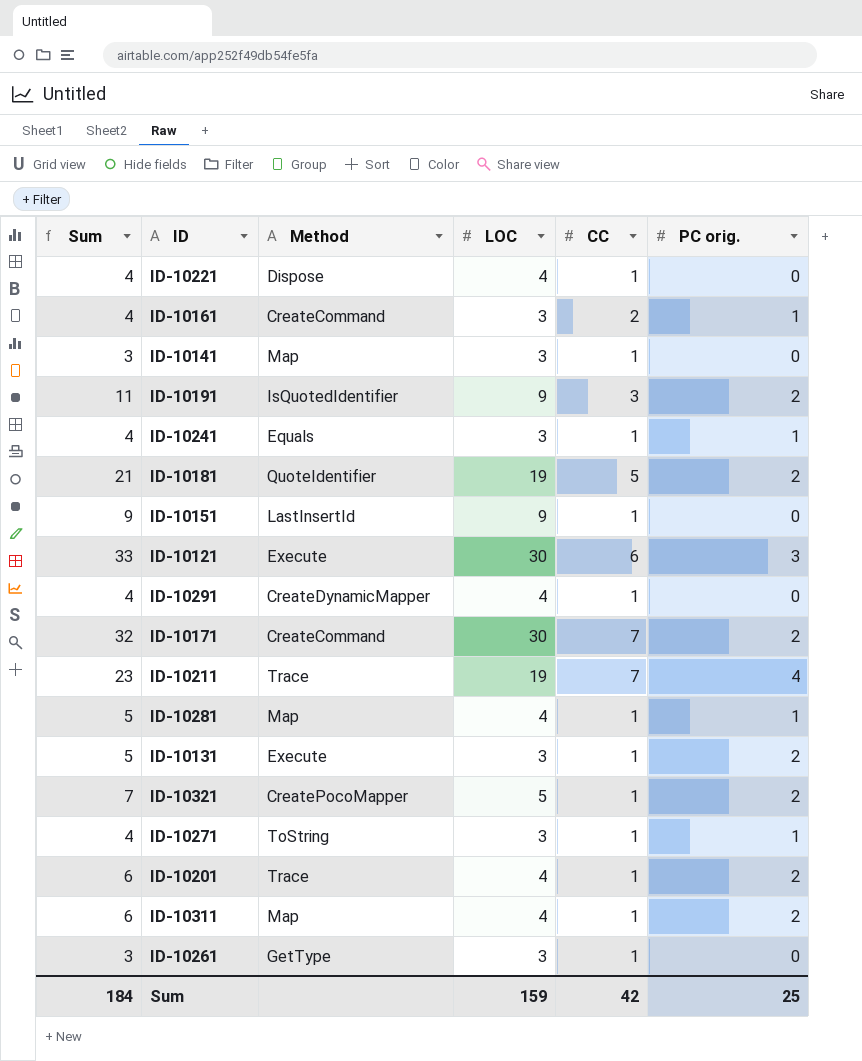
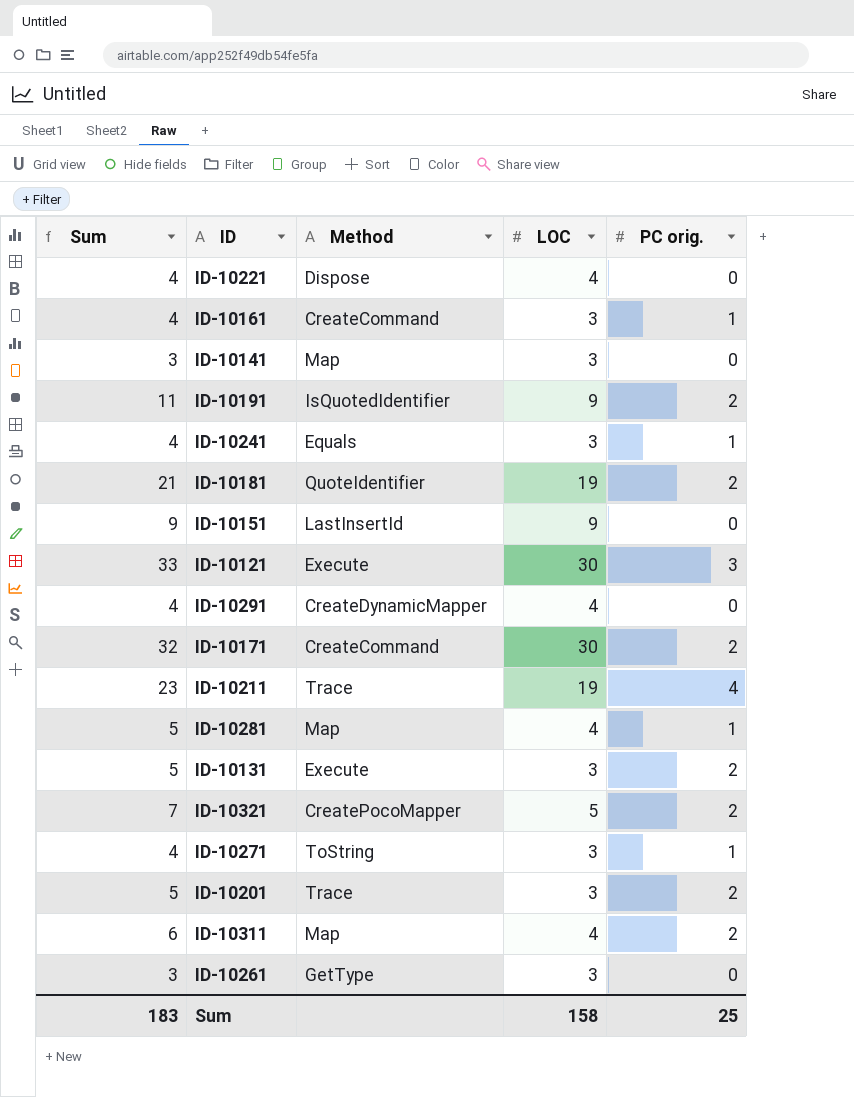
column CC | position: 5 -> none
ID-10201 | Sum: 6 -> 5
ID-10201 | LOC: 4 -> 3
Sum | Sum: 184 -> 183
Sum | LOC: 159 -> 158

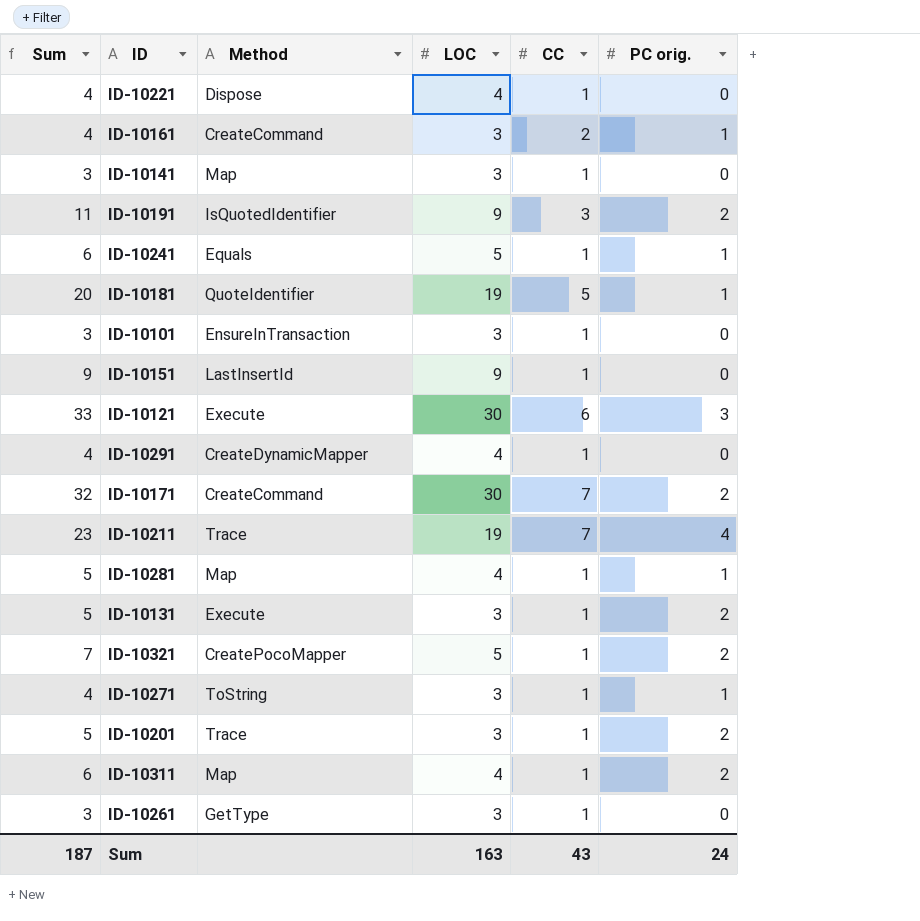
column CC | position: none -> 5
ID-10241 | Sum: 4 -> 6
ID-10241 | LOC: 3 -> 5
ID-10181 | Sum: 21 -> 20
ID-10181 | PC orig.: 2 -> 1
row ID-10101: none -> 3 | EnsureInTransaction | 3 | 1 | 0
Sum | Sum: 183 -> 187
Sum | LOC: 158 -> 163
Sum | PC orig.: 25 -> 24

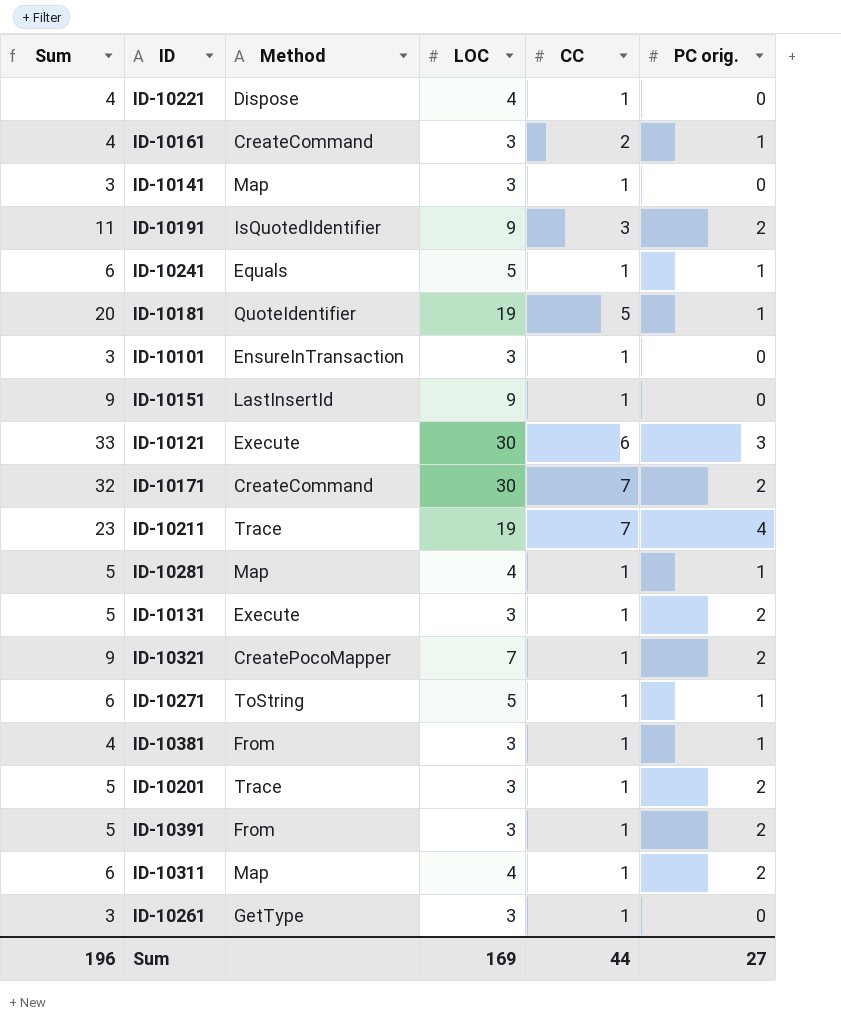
row ID-10291: 4 | CreateDynamicMapper | 4 | 1 | 0 -> none
ID-10321 | Sum: 7 -> 9
ID-10321 | LOC: 5 -> 7
ID-10271 | Sum: 4 -> 6
ID-10271 | LOC: 3 -> 5
row ID-10381: none -> 4 | From | 3 | 1 | 1
row ID-10391: none -> 5 | From | 3 | 1 | 2
Sum | Sum: 187 -> 196
Sum | LOC: 163 -> 169
Sum | CC: 43 -> 44
Sum | PC orig.: 24 -> 27

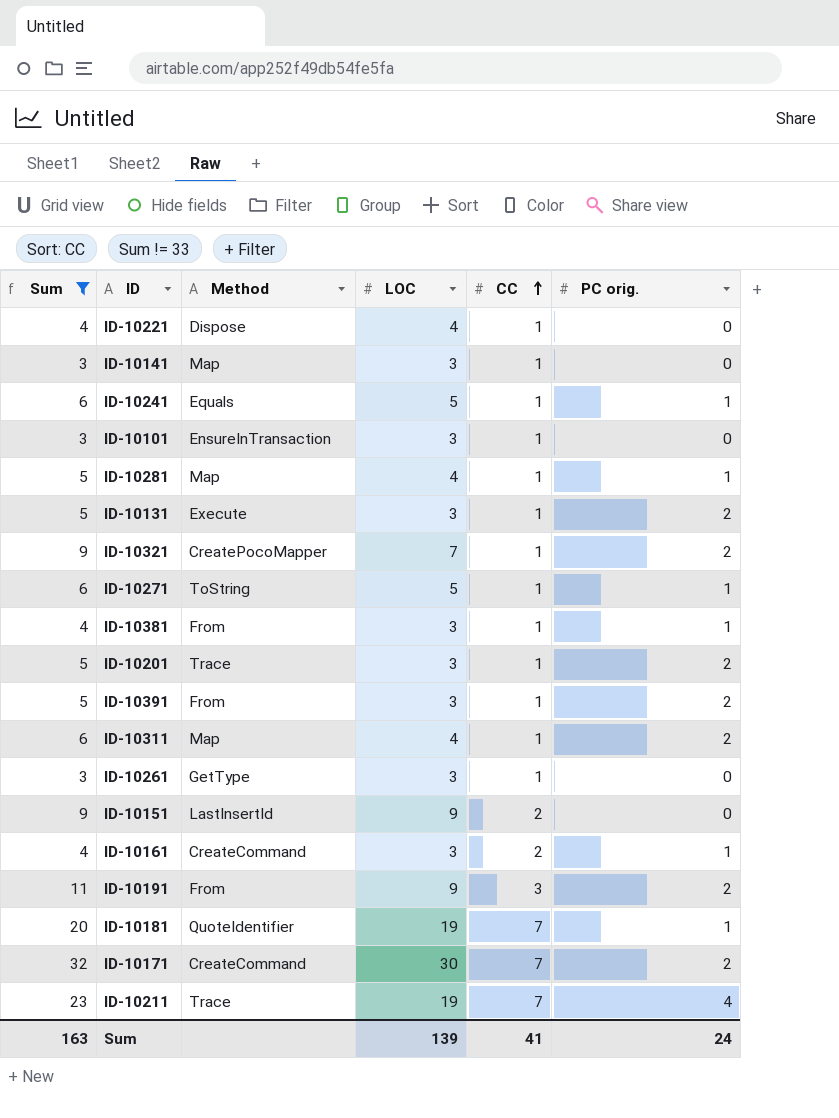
filter: none -> Sum != 33
row order: none -> CC ascending
ID-10151 | CC: 1 -> 2
ID-10191 | Method: IsQuotedIdentifier -> From
ID-10181 | CC: 5 -> 7
Sum | Sum: 196 -> 163
Sum | LOC: 169 -> 139
Sum | CC: 44 -> 41
Sum | PC orig.: 27 -> 24

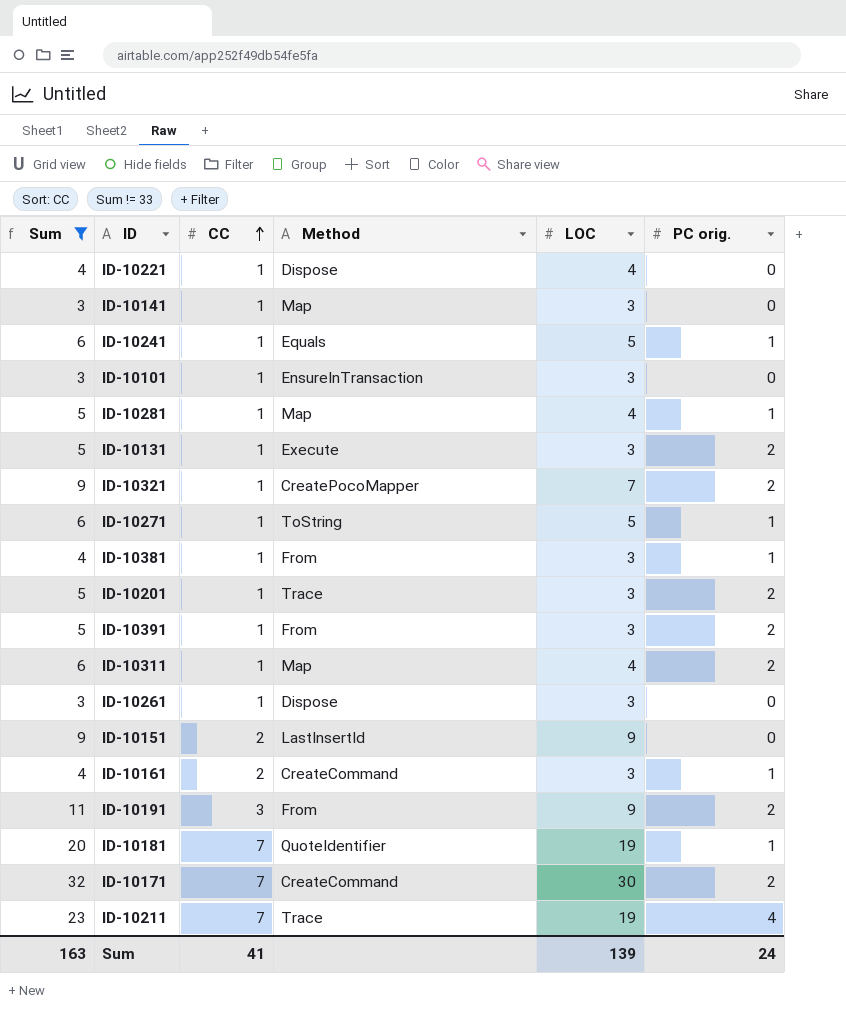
column CC | position: 5 -> 3
ID-10261 | Method: GetType -> Dispose

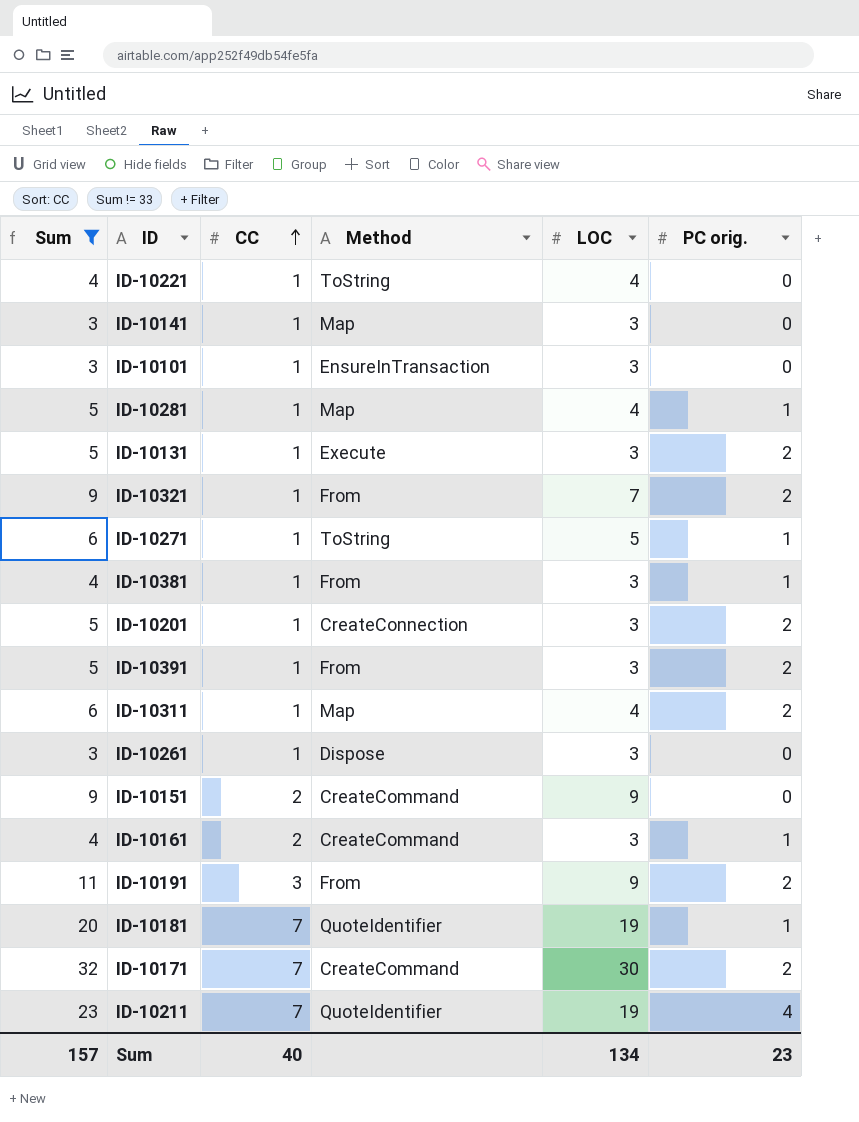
row ID-10241: 6 | 1 | Equals | 5 | 1 -> none
ID-10221 | Method: Dispose -> ToString
ID-10321 | Method: CreatePocoMapper -> From
ID-10201 | Method: Trace -> CreateConnection
ID-10151 | Method: LastInsertId -> CreateCommand
ID-10211 | Method: Trace -> QuoteIdentifier
Sum | Sum: 163 -> 157
Sum | CC: 41 -> 40
Sum | LOC: 139 -> 134
Sum | PC orig.: 24 -> 23

